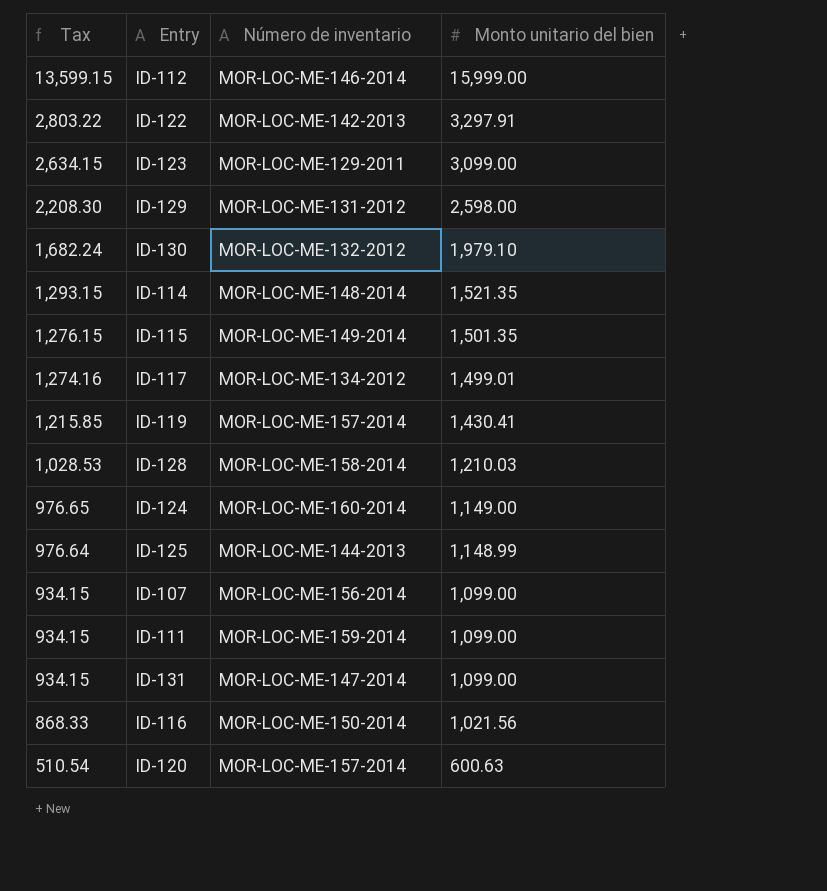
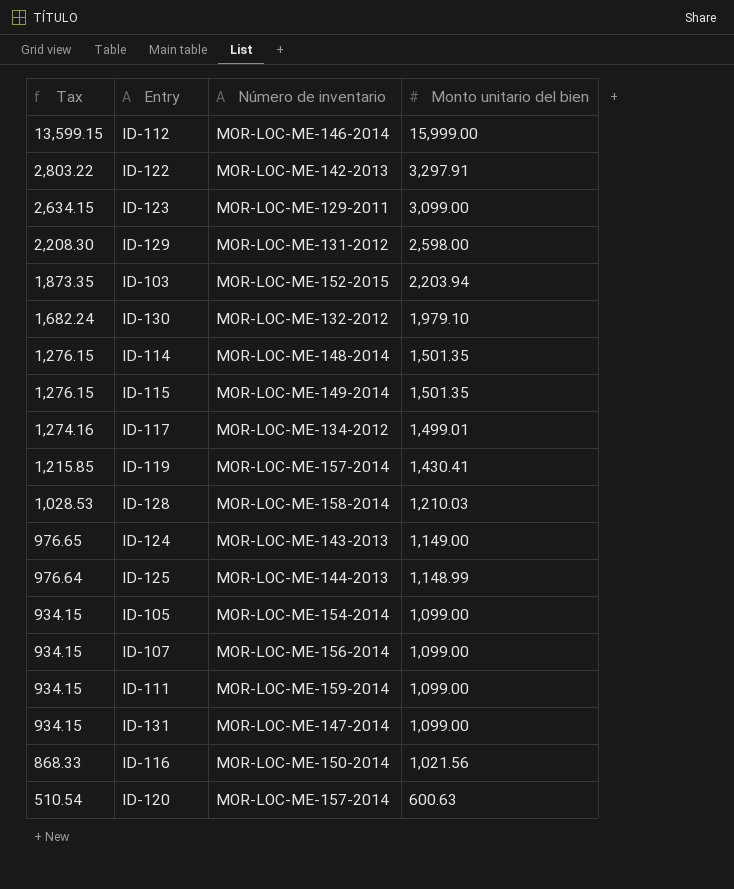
row ID-103: none -> 1,873.35 | MOR-LOC-ME-152-2015 | 2,203.94
ID-114 | Tax: 1,293.15 -> 1,276.15
ID-114 | Monto unitario del bien: 1,521.35 -> 1,501.35
ID-124 | Número de inventario: MOR-LOC-ME-160-2014 -> MOR-LOC-ME-143-2013
row ID-105: none -> 934.15 | MOR-LOC-ME-154-2014 | 1,099.00

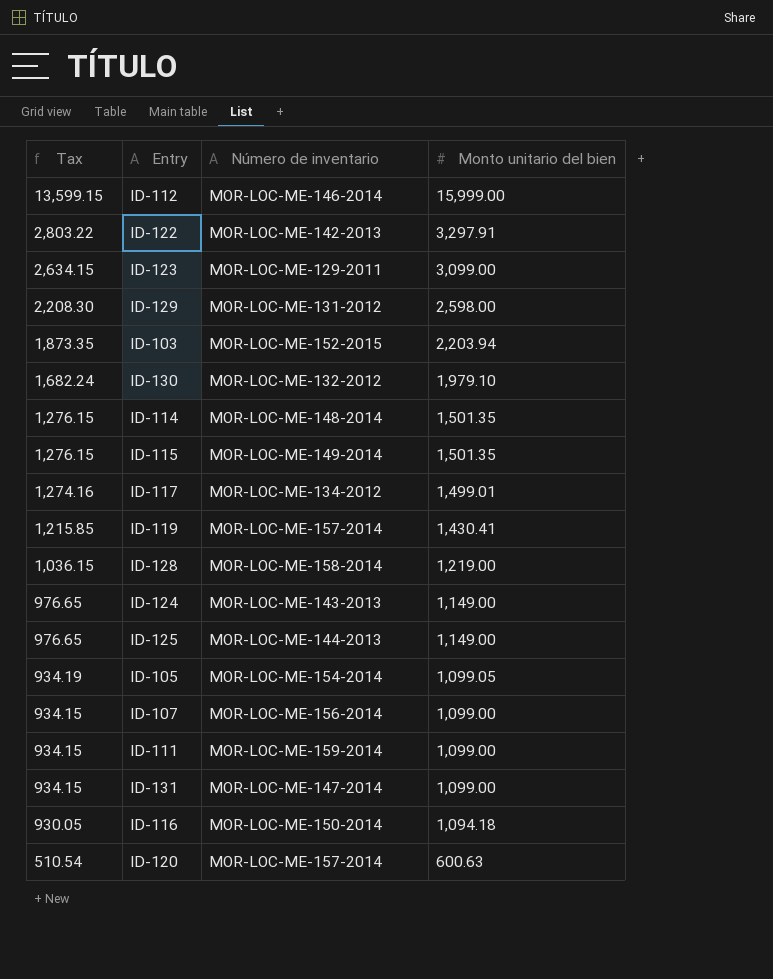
ID-128 | Tax: 1,028.53 -> 1,036.15
ID-128 | Monto unitario del bien: 1,210.03 -> 1,219.00
ID-125 | Tax: 976.64 -> 976.65
ID-125 | Monto unitario del bien: 1,148.99 -> 1,149.00
ID-105 | Tax: 934.15 -> 934.19
ID-105 | Monto unitario del bien: 1,099.00 -> 1,099.05
ID-116 | Tax: 868.33 -> 930.05
ID-116 | Monto unitario del bien: 1,021.56 -> 1,094.18

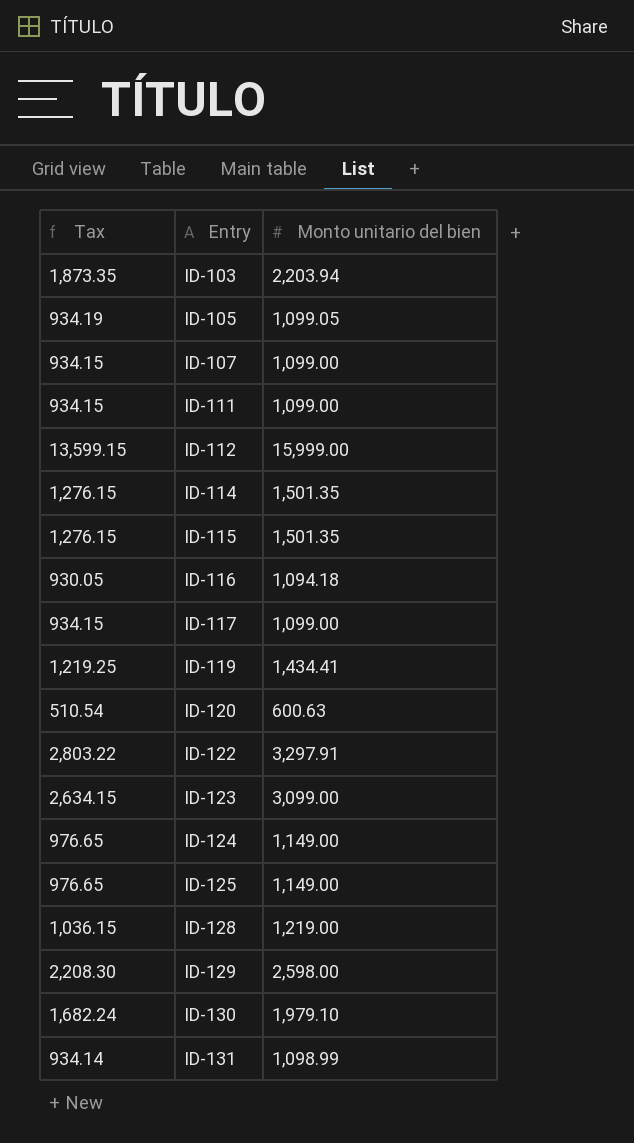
row order: Tax descending -> Entry ascending
column Número de inventario | position: 3 -> none
ID-117 | Tax: 1,274.16 -> 934.15
ID-117 | Monto unitario del bien: 1,499.01 -> 1,099.00
ID-119 | Tax: 1,215.85 -> 1,219.25
ID-119 | Monto unitario del bien: 1,430.41 -> 1,434.41
ID-131 | Tax: 934.15 -> 934.14
ID-131 | Monto unitario del bien: 1,099.00 -> 1,098.99

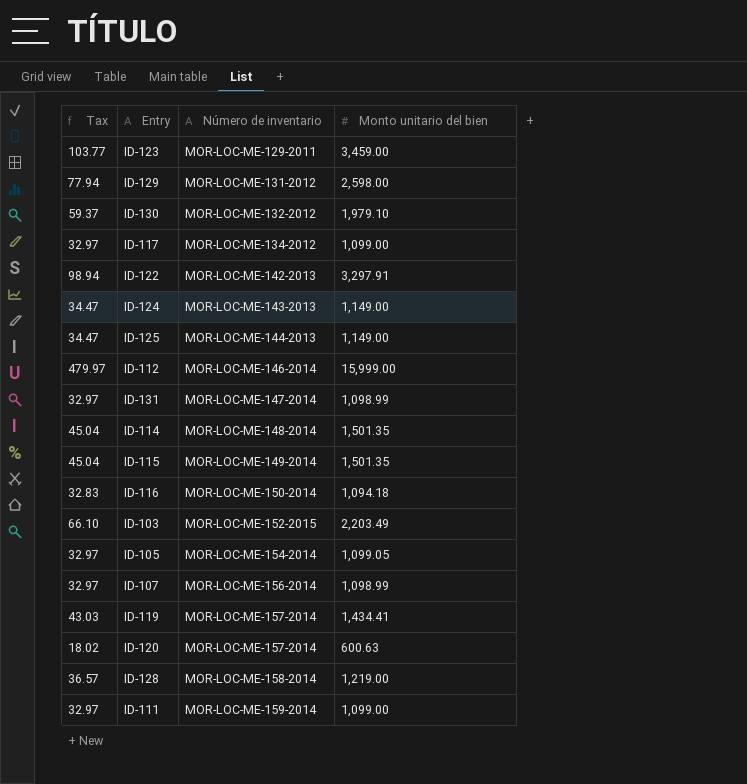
row order: Entry ascending -> Número de inventario ascending
column Tax | formula: [Monto unitario del bien] * 0.85 -> [Monto unitario del bien] * 0.03
column Número de inventario | position: none -> 3
ID-123 | Monto unitario del bien: 3,099.00 -> 3,459.00
ID-103 | Monto unitario del bien: 2,203.94 -> 2,203.49
ID-107 | Monto unitario del bien: 1,099.00 -> 1,098.99

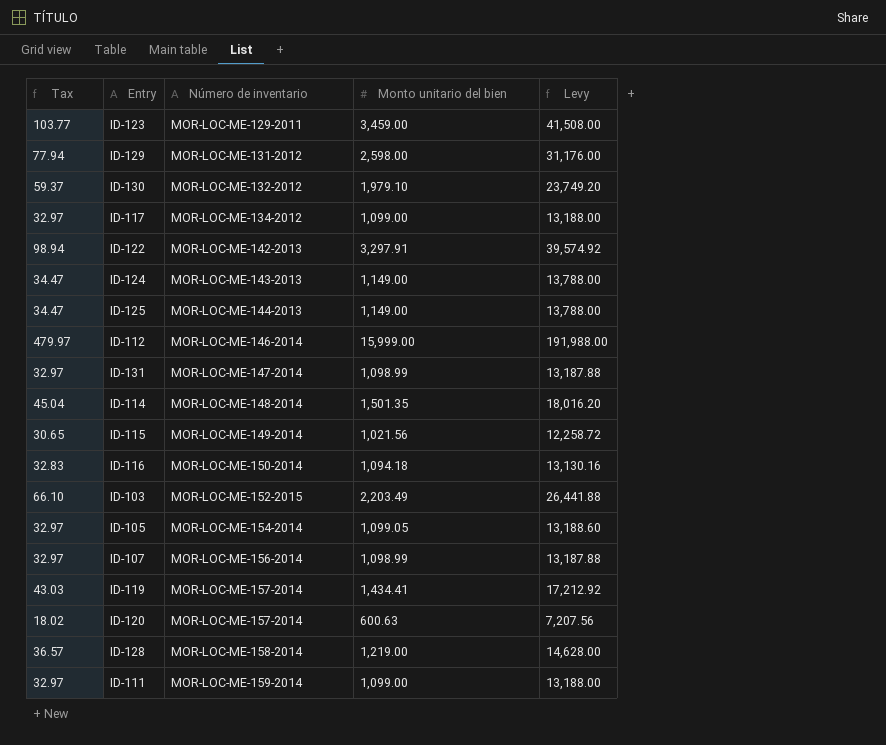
column Levy | formula: none -> [Monto unitario del bien] * 12
ID-115 | Tax: 45.04 -> 30.65
ID-115 | Monto unitario del bien: 1,501.35 -> 1,021.56

